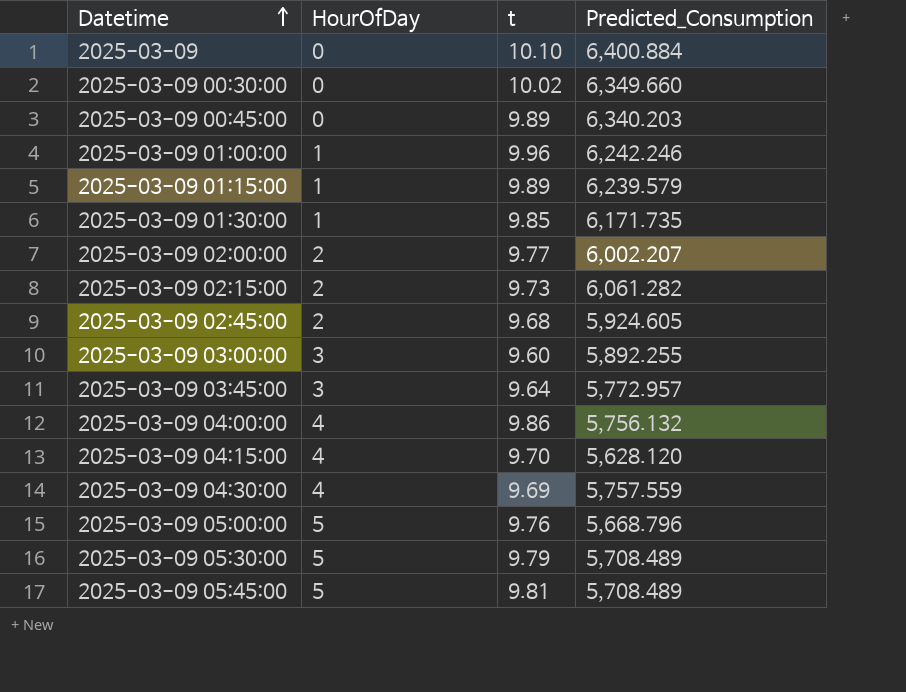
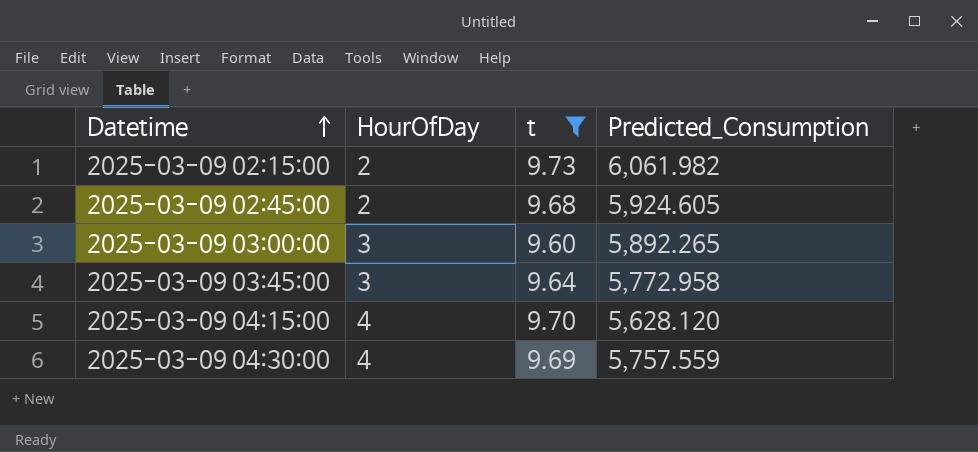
filter: none -> t <= 9.73
2025-03-09 02:15:00 | Predicted_Consumption: 6,061.282 -> 6,061.982
2025-03-09 03:00:00 | Predicted_Consumption: 5,892.255 -> 5,892.265
2025-03-09 03:45:00 | Predicted_Consumption: 5,772.957 -> 5,772.958

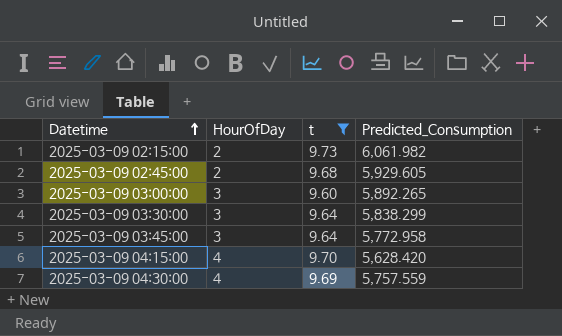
2025-03-09 02:45:00 | Predicted_Consumption: 5,924.605 -> 5,929.605
row 2025-03-09 03:30:00: none -> 3 | 9.64 | 5,838.299
2025-03-09 04:15:00 | Predicted_Consumption: 5,628.120 -> 5,628.420

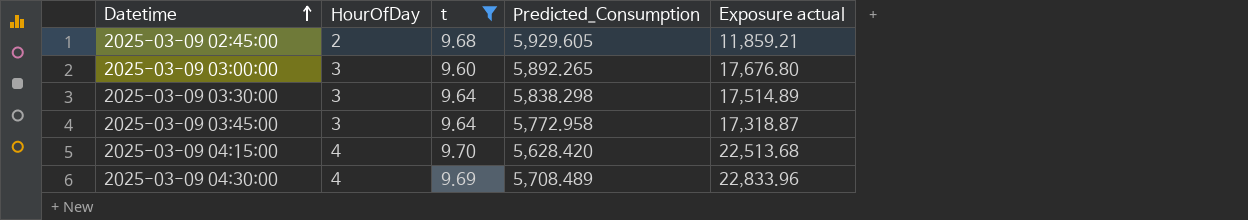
column Exposure actual | formula: none -> [HourOfDay] * [Predicted_Consumption]
row 2025-03-09 02:15:00: 2 | 9.73 | 6,061.982 -> none
2025-03-09 03:30:00 | Predicted_Consumption: 5,838.299 -> 5,838.298
2025-03-09 04:30:00 | Predicted_Consumption: 5,757.559 -> 5,708.489

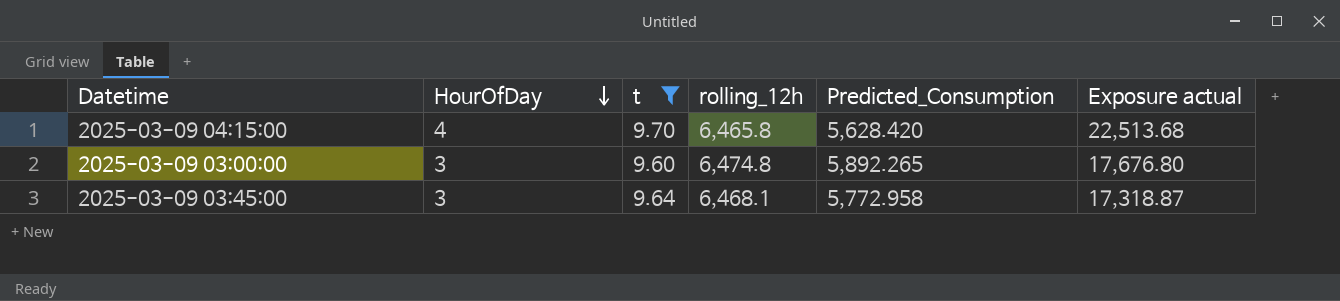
row order: Datetime ascending -> HourOfDay descending
column rolling_12h | position: none -> 4
row 2025-03-09 02:45:00: 2 | 9.68 | 5,929.605 | 11,859.21 -> none
row 2025-03-09 03:30:00: 3 | 9.64 | 5,838.298 | 17,514.89 -> none
row 2025-03-09 04:30:00: 4 | 9.69 | 5,708.489 | 22,833.96 -> none

